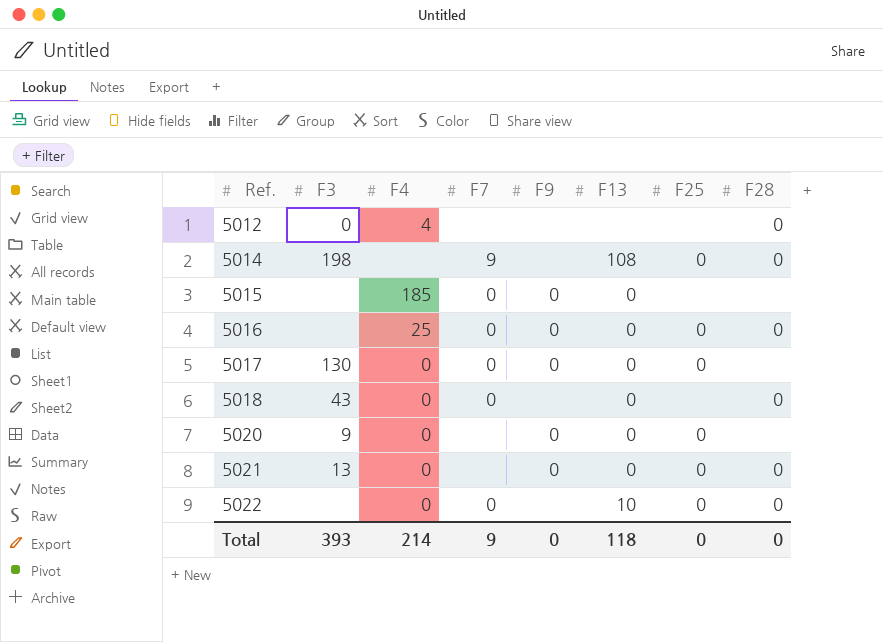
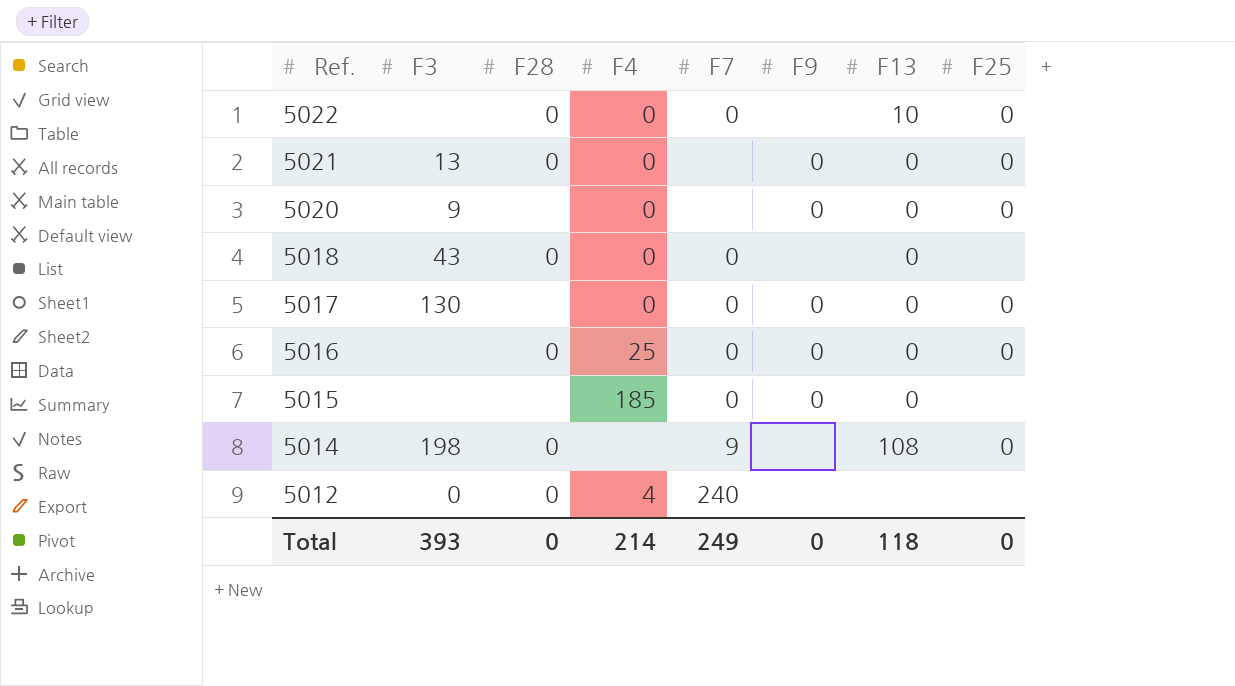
row order: Ref. ascending -> Ref. descending
column F28 | position: 8 -> 3
5012 | F7: none -> 240
Total | F7: 9 -> 249

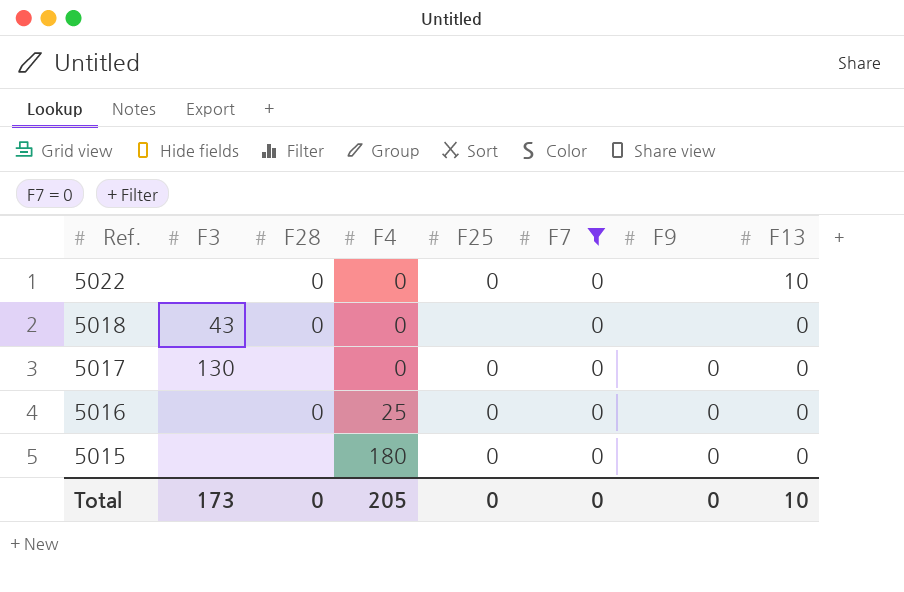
filter: none -> F7 = 0
column F25 | position: 8 -> 5
5015 | F4: 185 -> 180
5015 | F25: none -> 0
Total | F3: 393 -> 173
Total | F4: 214 -> 205
Total | F7: 249 -> 0
Total | F13: 118 -> 10

